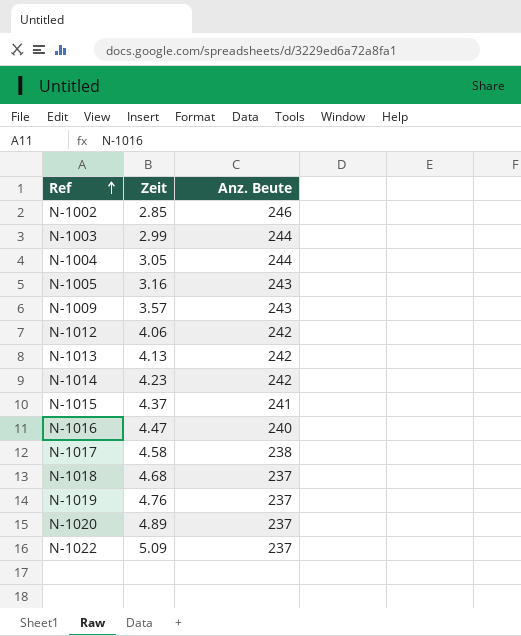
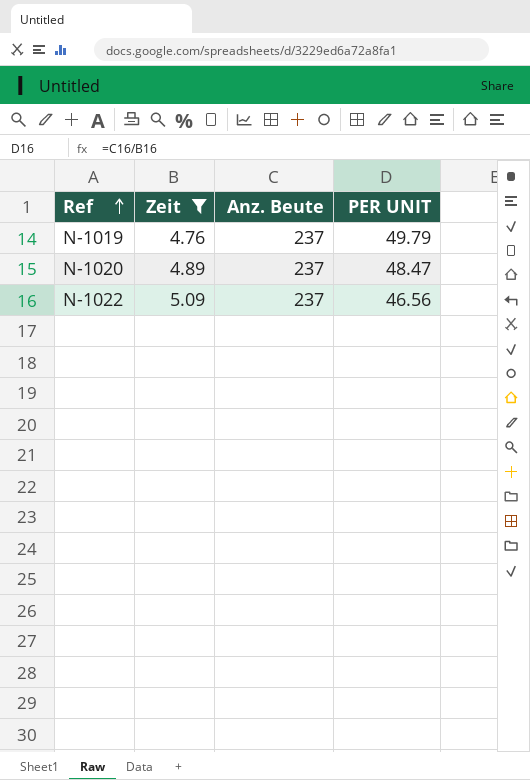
filter: none -> Zeit >= 4.76
column PER UNIT | formula: none -> [Anz. Beute] / [Zeit]

